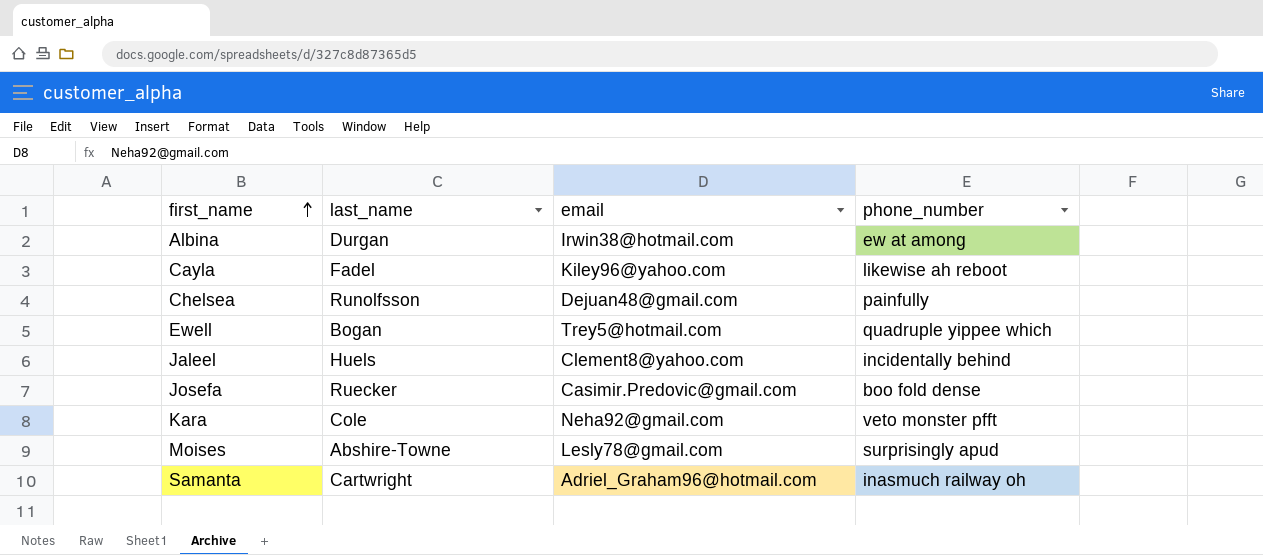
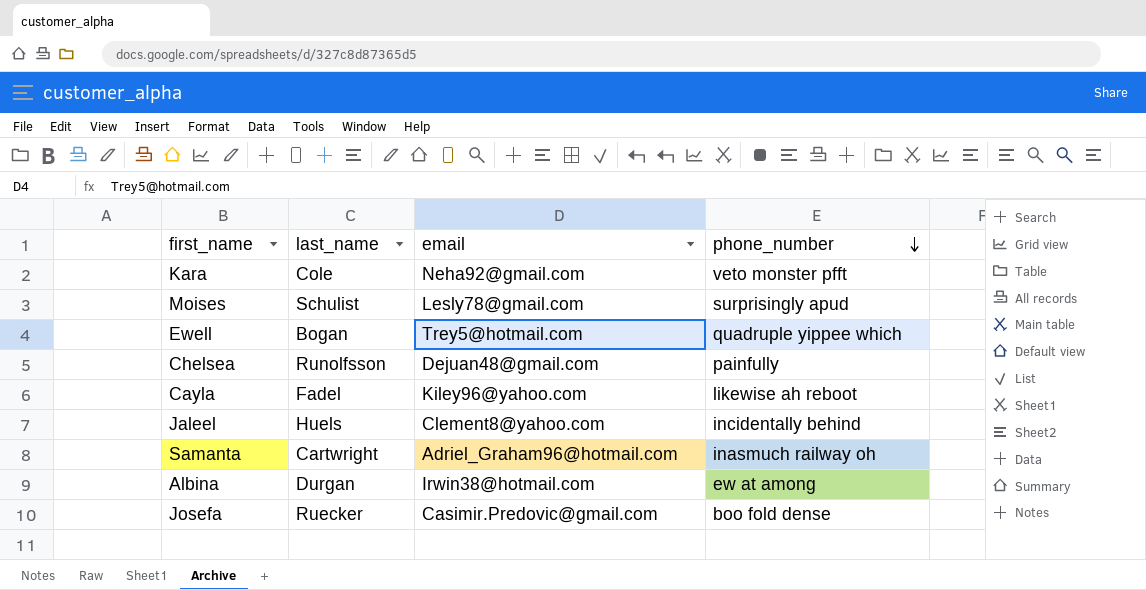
row order: first_name ascending -> phone_number descending
Moises | last_name: Abshire-Towne -> Schulist

